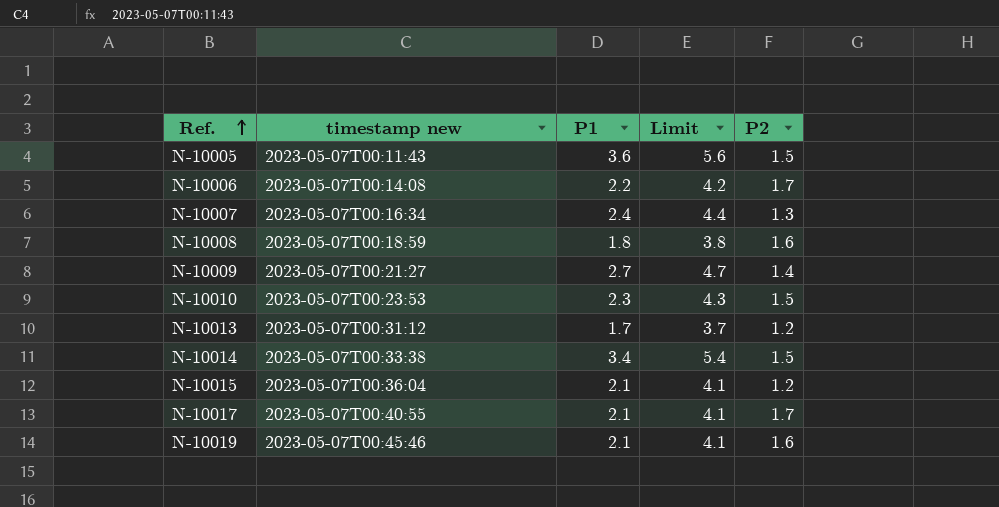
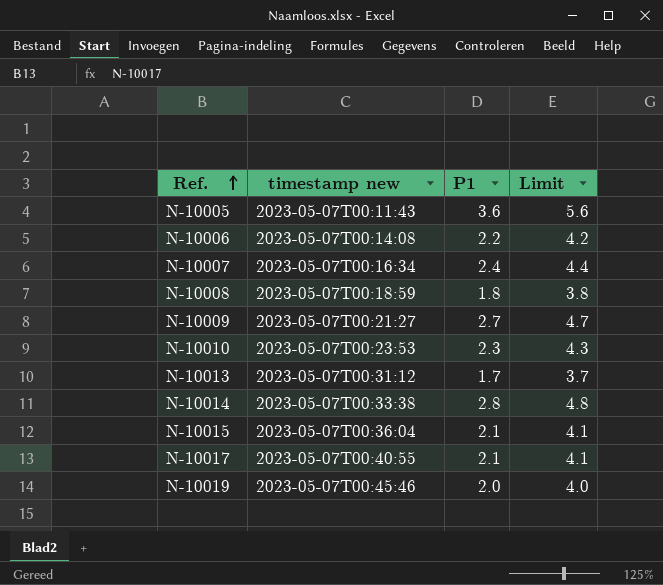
column P2 | position: 5 -> none
N-10014 | P1: 3.4 -> 2.8
N-10014 | Limit: 5.4 -> 4.8
N-10019 | P1: 2.1 -> 2.0
N-10019 | Limit: 4.1 -> 4.0

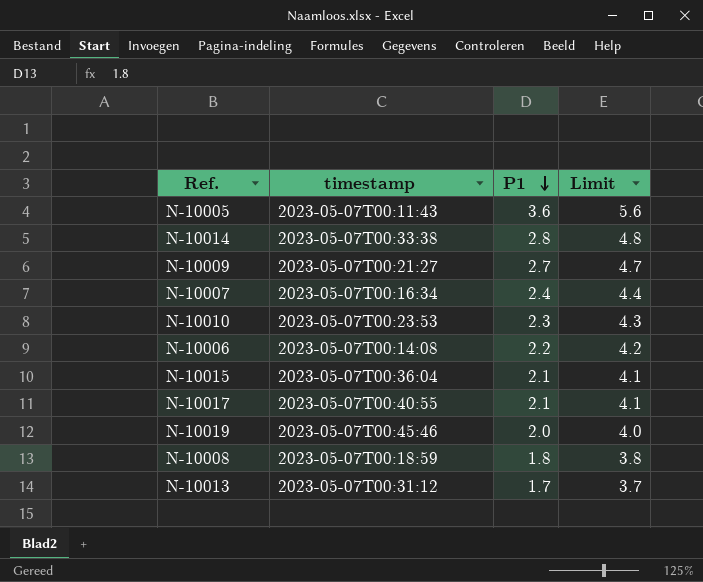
row order: Ref. ascending -> P1 descending
column name: timestamp new -> timestamp

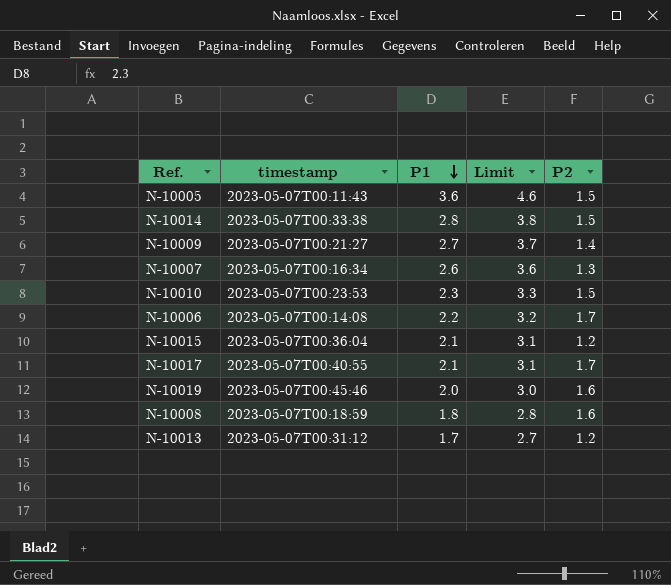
column Limit | formula: [P1] + 2 -> [P1] + 1
column P2 | position: none -> 5
N-10007 | P1: 2.4 -> 2.6

